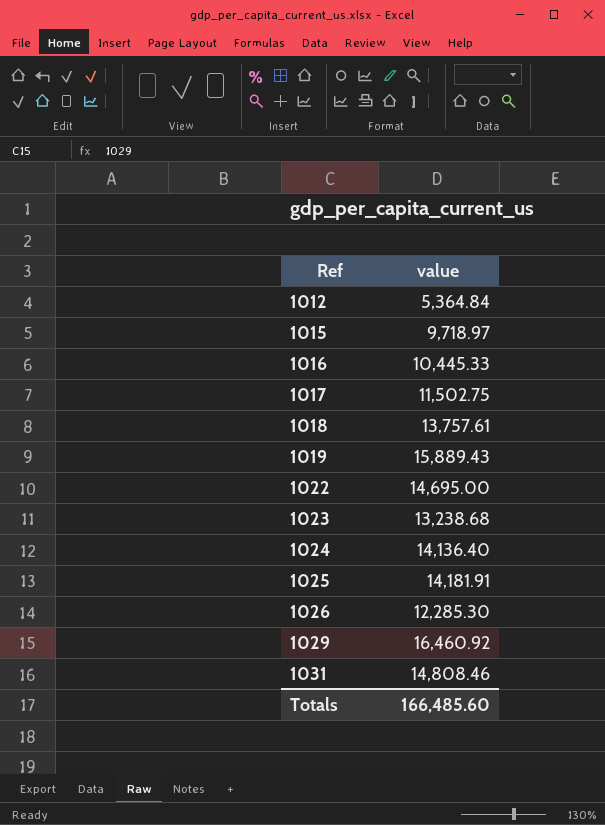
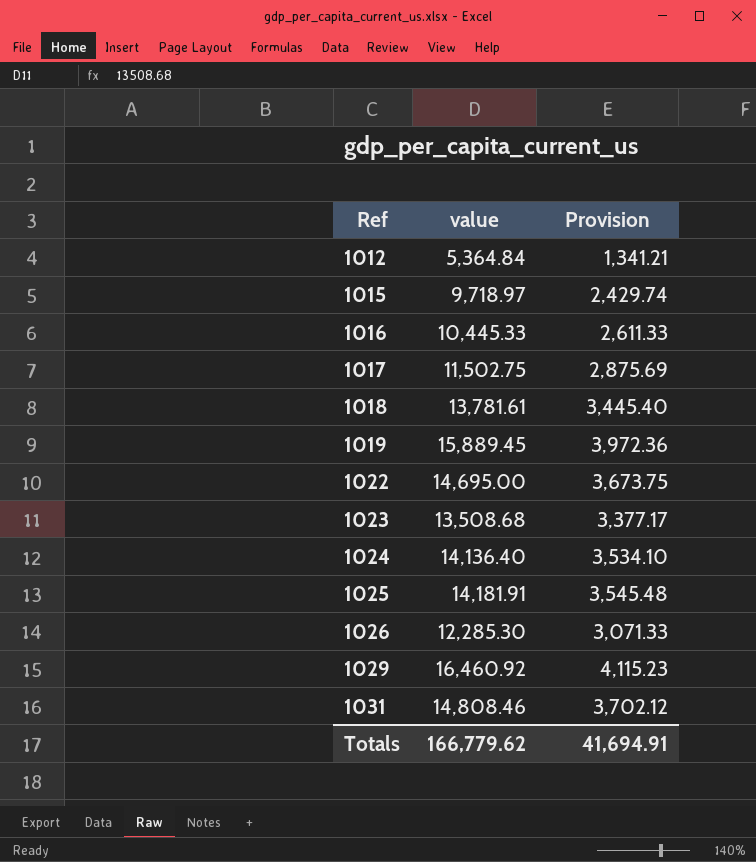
column Provision | formula: none -> [value] * 0.25
1018 | value: 13,757.61 -> 13,781.61
1019 | value: 15,889.43 -> 15,889.45
1023 | value: 13,238.68 -> 13,508.68
Totals | value: 166,485.60 -> 166,779.62

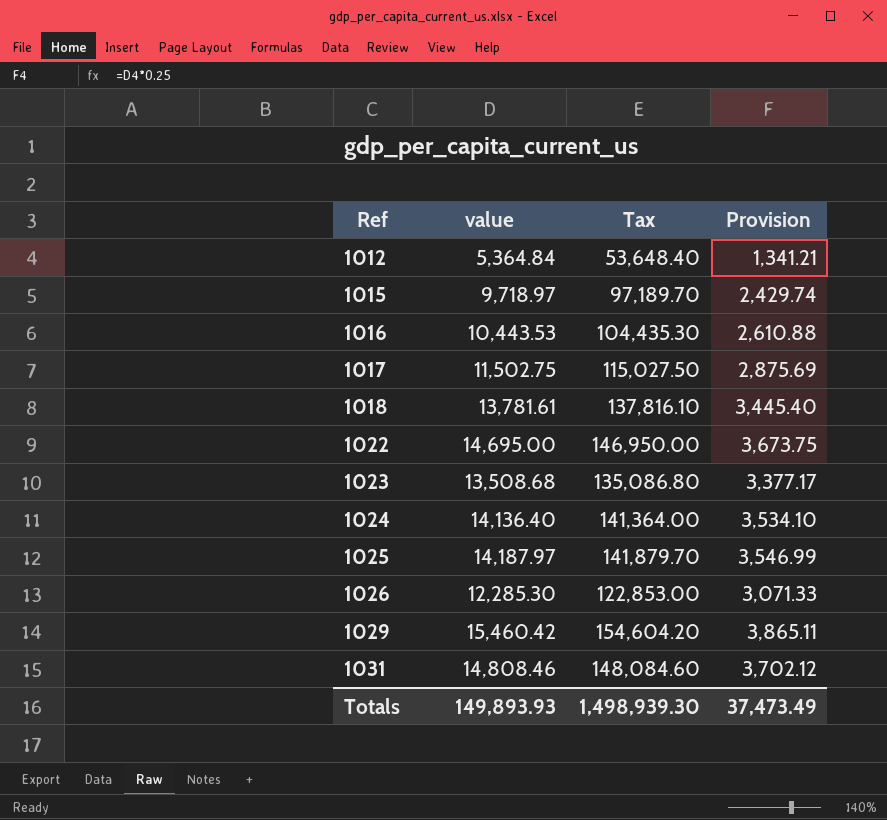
column Tax | formula: none -> [value] * 10
row 1019: 15,889.45 | 3,972.36 -> none
1016 | value: 10,445.33 -> 10,443.53
1016 | Provision: 2,611.33 -> 2,610.88
1025 | value: 14,181.91 -> 14,187.97
1025 | Provision: 3,545.48 -> 3,546.99
1029 | value: 16,460.92 -> 15,460.42
1029 | Provision: 4,115.23 -> 3,865.11
Totals | value: 166,779.62 -> 149,893.93
Totals | Provision: 41,694.91 -> 37,473.49

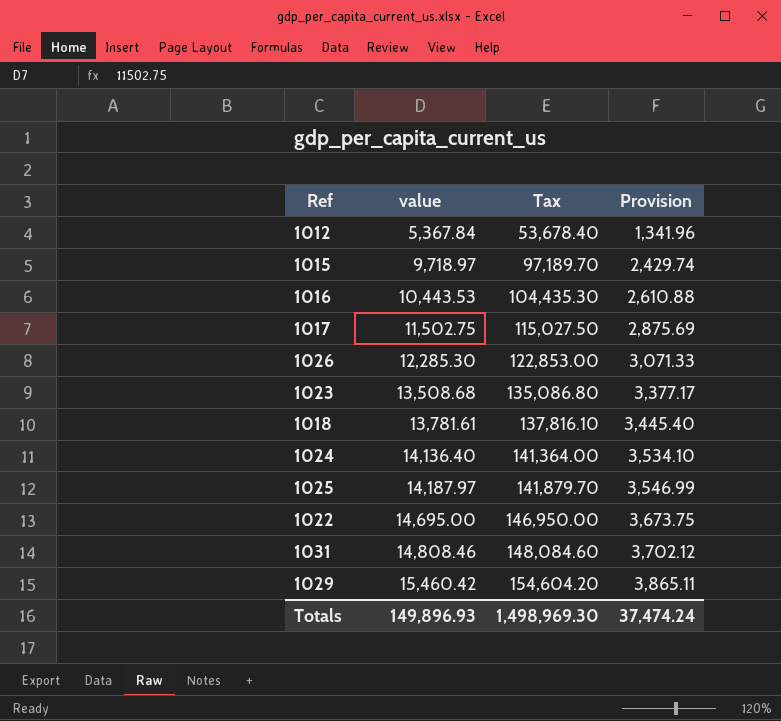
row order: Ref ascending -> value ascending
1012 | value: 5,364.84 -> 5,367.84
1012 | Tax: 53,648.40 -> 53,678.40
1012 | Provision: 1,341.21 -> 1,341.96
Totals | value: 149,893.93 -> 149,896.93
Totals | Tax: 1,498,939.30 -> 1,498,969.30
Totals | Provision: 37,473.49 -> 37,474.24

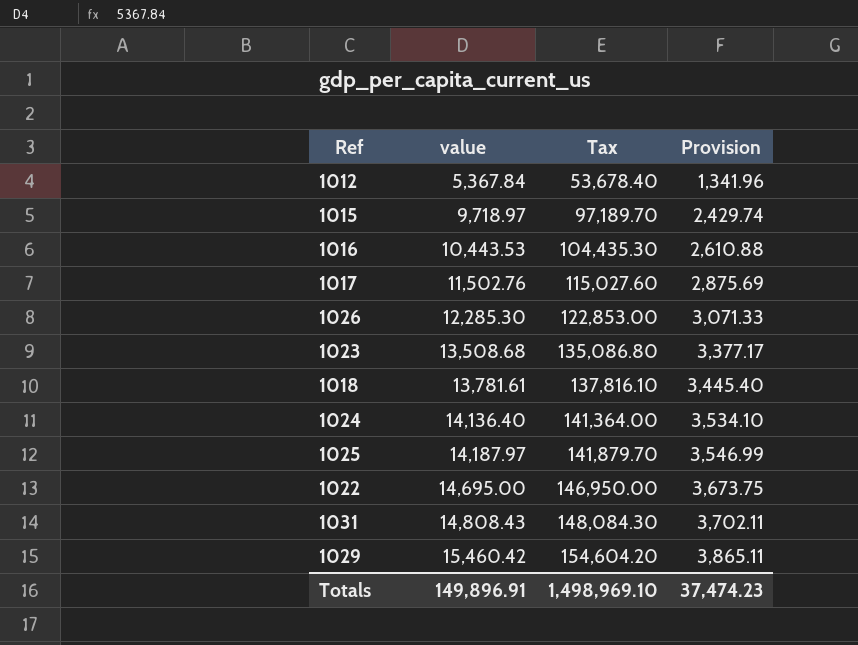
1017 | value: 11,502.75 -> 11,502.76
1017 | Tax: 115,027.50 -> 115,027.60
1031 | value: 14,808.46 -> 14,808.43
1031 | Tax: 148,084.60 -> 148,084.30
1031 | Provision: 3,702.12 -> 3,702.11
Totals | value: 149,896.93 -> 149,896.91
Totals | Tax: 1,498,969.30 -> 1,498,969.10
Totals | Provision: 37,474.24 -> 37,474.23

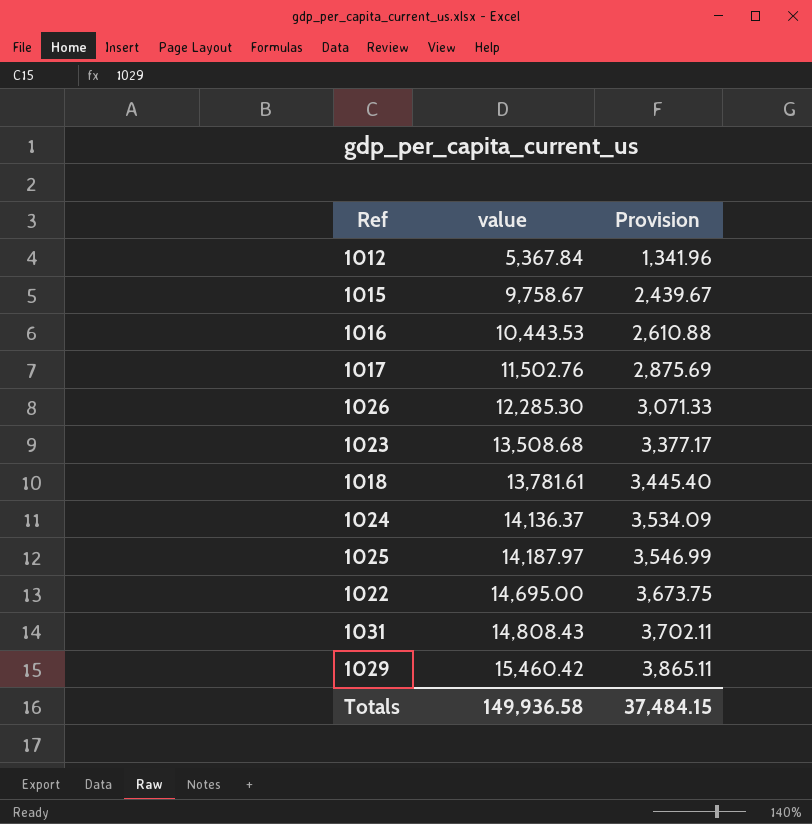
column Tax | formula: [value] * 10 -> none
1015 | value: 9,718.97 -> 9,758.67
1015 | Provision: 2,429.74 -> 2,439.67
1024 | value: 14,136.40 -> 14,136.37
1024 | Provision: 3,534.10 -> 3,534.09
Totals | value: 149,896.91 -> 149,936.58
Totals | Provision: 37,474.23 -> 37,484.15

